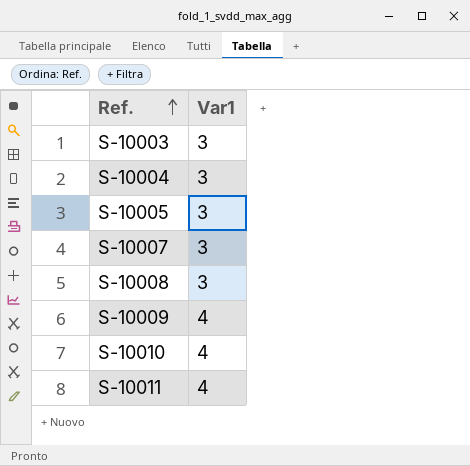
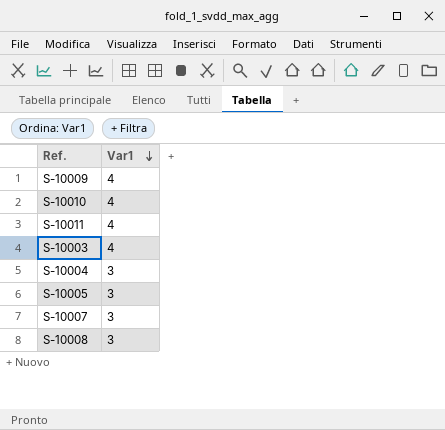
row order: Ref. ascending -> Var1 descending
S-10003 | Var1: 3 -> 4

